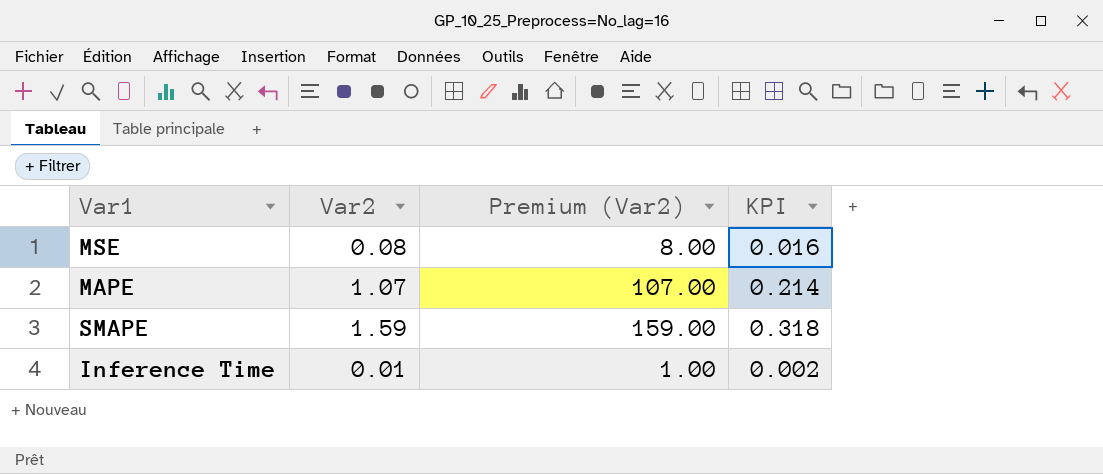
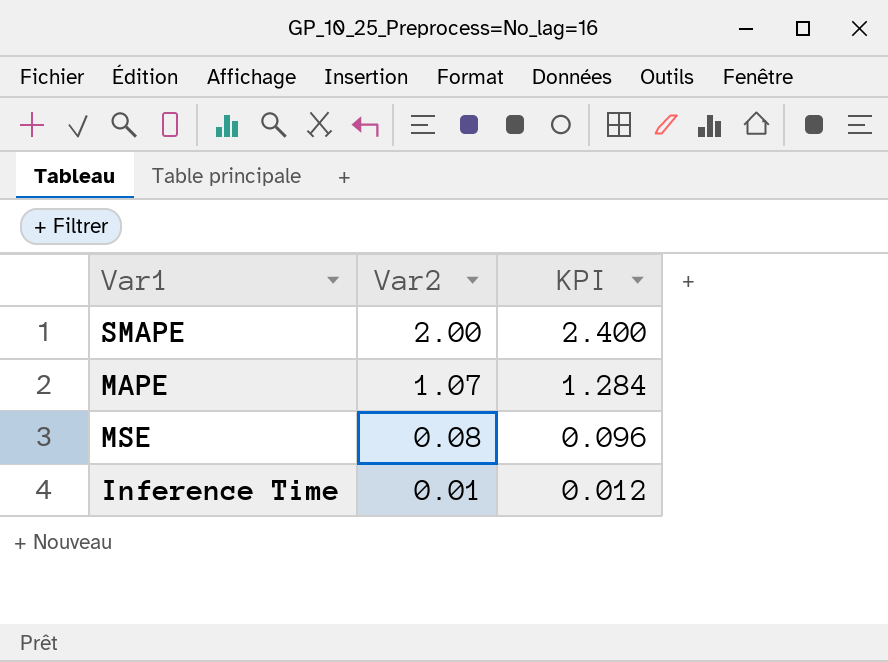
row order: none -> Var2 descending
column Premium (Var2) | formula: [Var2] * 100 -> none
column KPI | formula: [Var2] * 0.2 -> [Var2] * 1.2
SMAPE | Var2: 1.59 -> 2.00

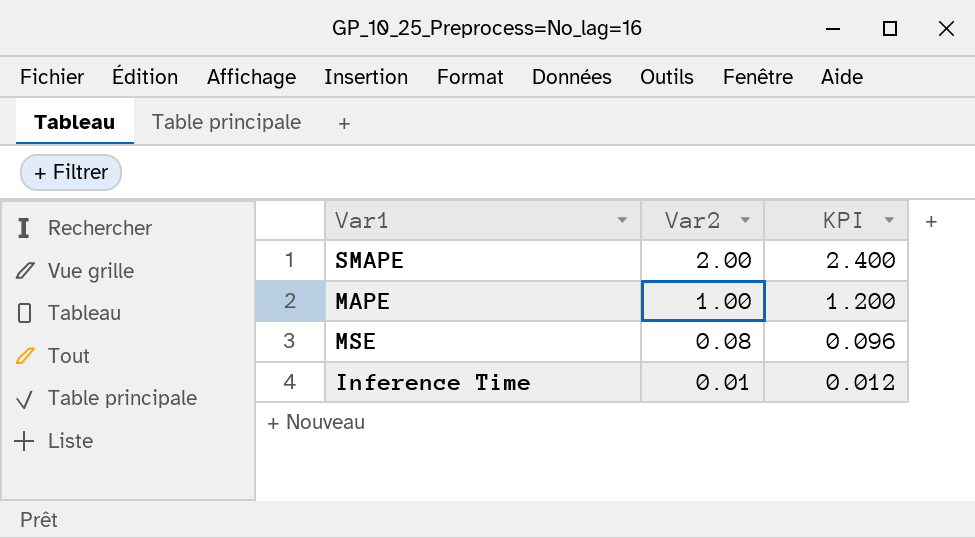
MAPE | Var2: 1.07 -> 1.00
MAPE | KPI: 1.284 -> 1.200

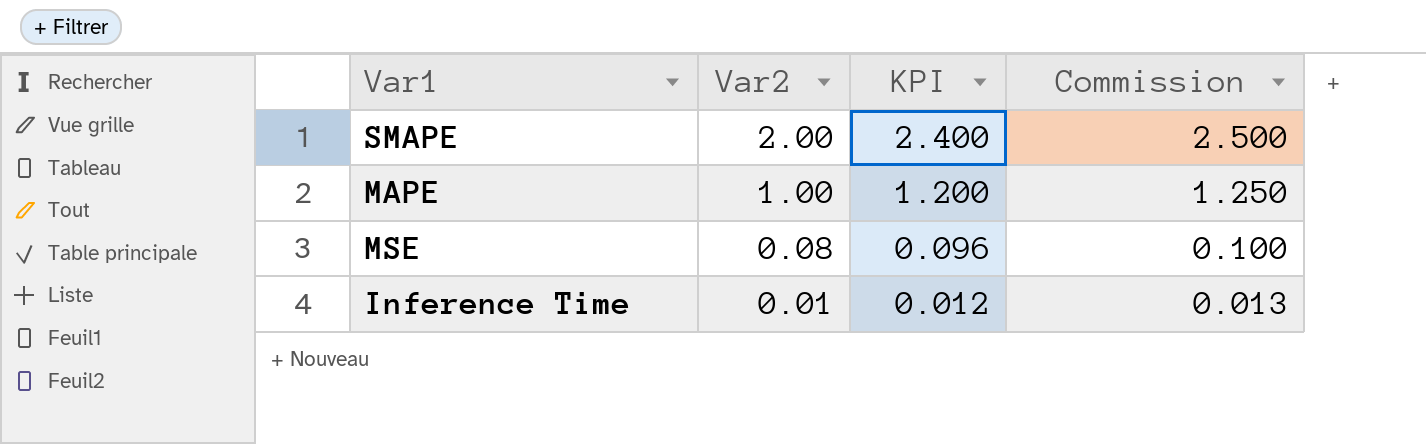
column Commission | formula: none -> [Var2] * 1.25

